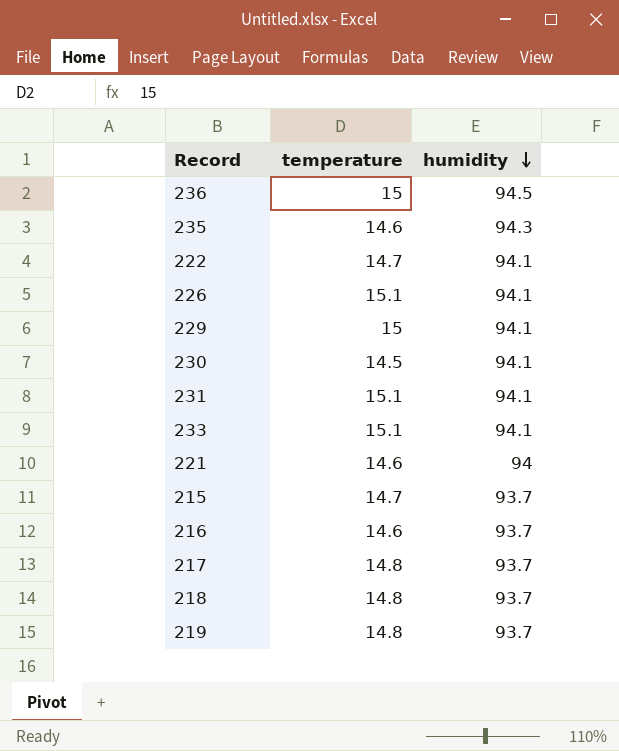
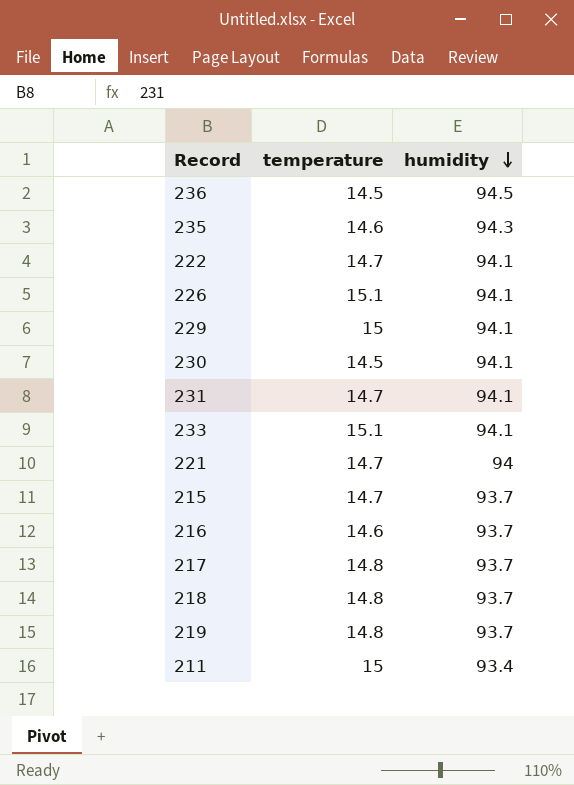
236 | temperature: 15 -> 14.5
231 | temperature: 15.1 -> 14.7
221 | temperature: 14.6 -> 14.7
row 211: none -> 15 | 93.4

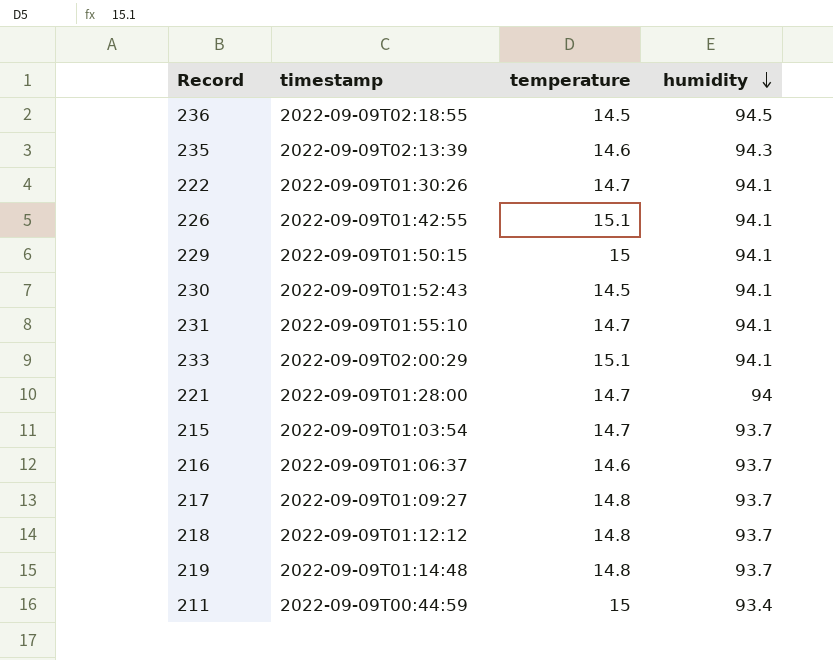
column timestamp | position: none -> 2

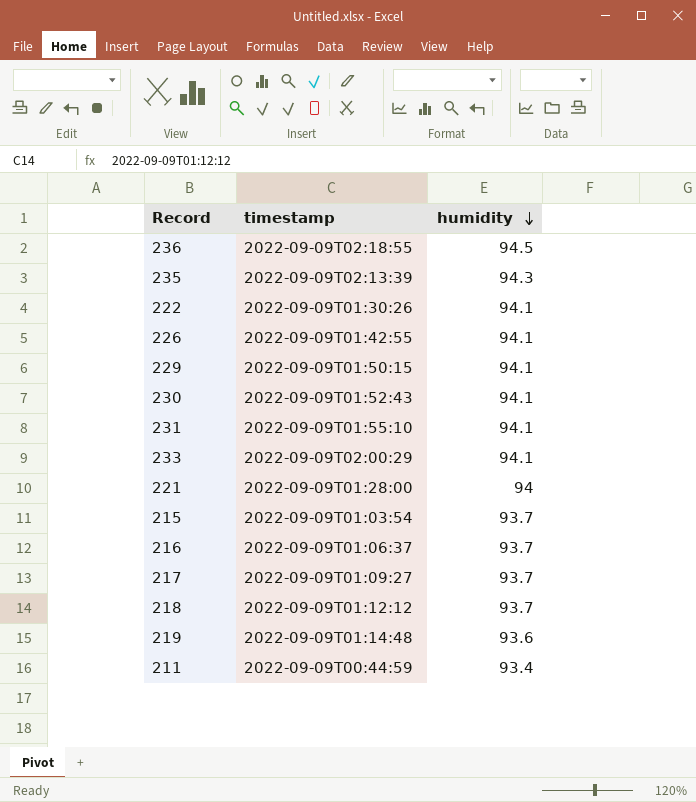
column temperature | position: 3 -> none
219 | humidity: 93.7 -> 93.6

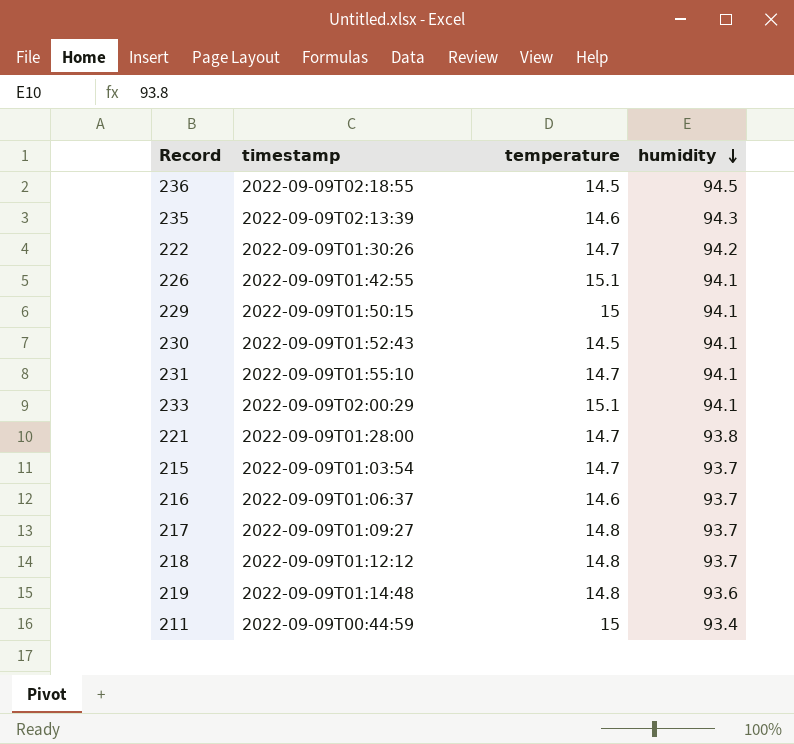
column temperature | position: none -> 3
222 | humidity: 94.1 -> 94.2
221 | humidity: 94 -> 93.8

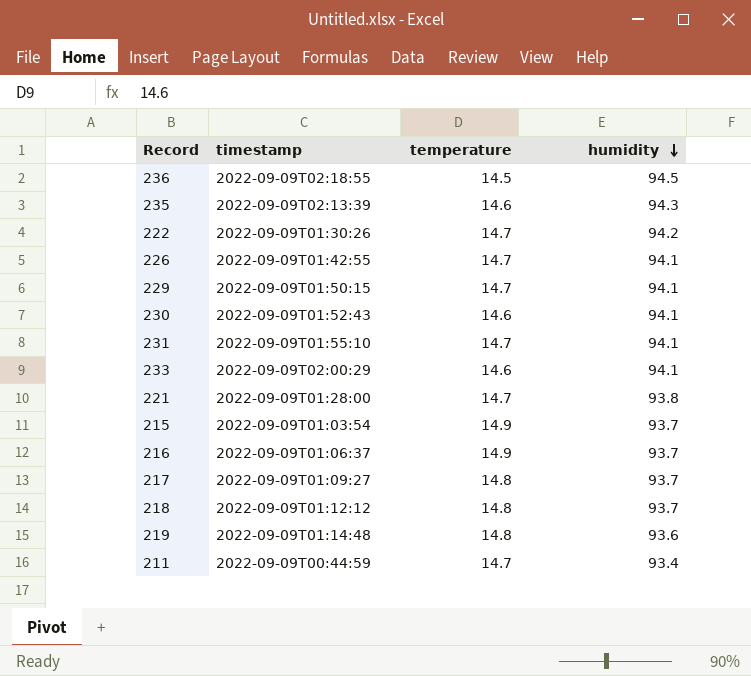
226 | temperature: 15.1 -> 14.7
229 | temperature: 15 -> 14.7
230 | temperature: 14.5 -> 14.6
233 | temperature: 15.1 -> 14.6
215 | temperature: 14.7 -> 14.9
216 | temperature: 14.6 -> 14.9
211 | temperature: 15 -> 14.7

